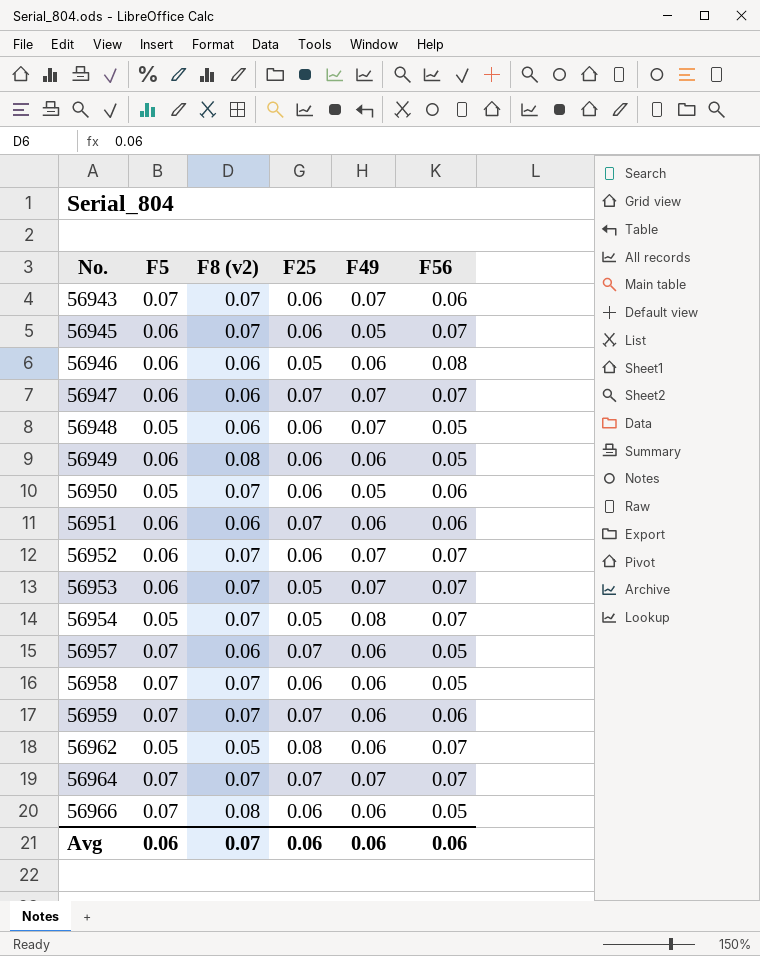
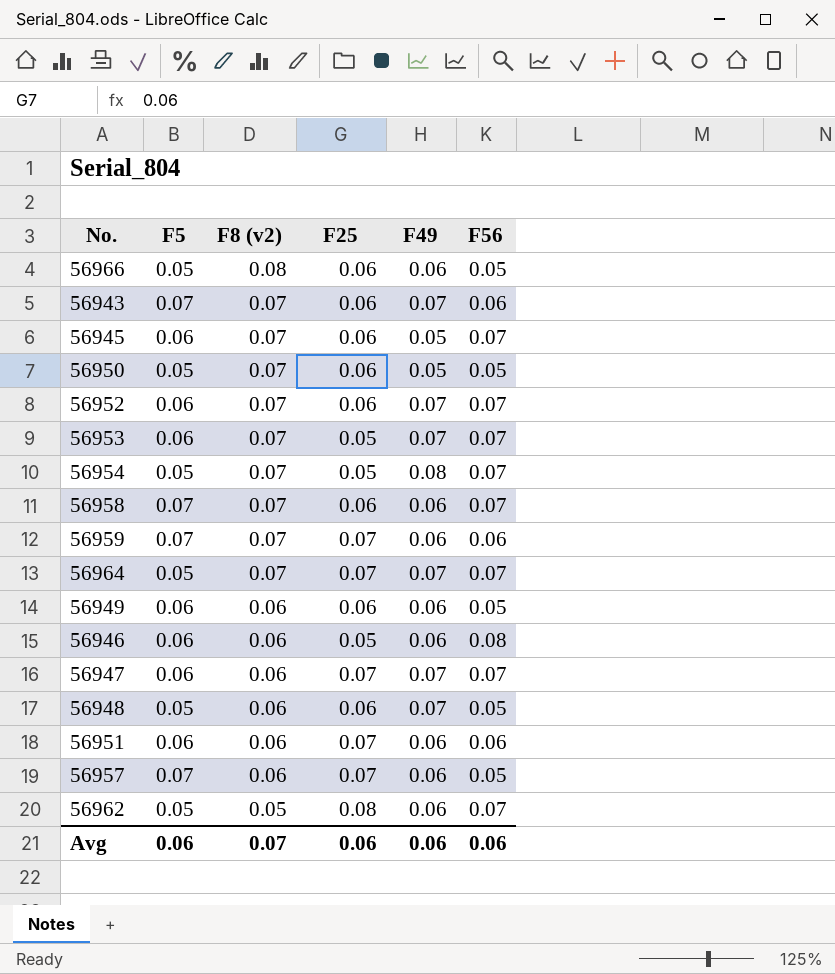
row order: No. ascending -> F8 (v2) descending
56966 | F5: 0.07 -> 0.05
56950 | F56: 0.06 -> 0.05
56958 | F56: 0.05 -> 0.07
56964 | F5: 0.07 -> 0.05
56949 | F8 (v2): 0.08 -> 0.06

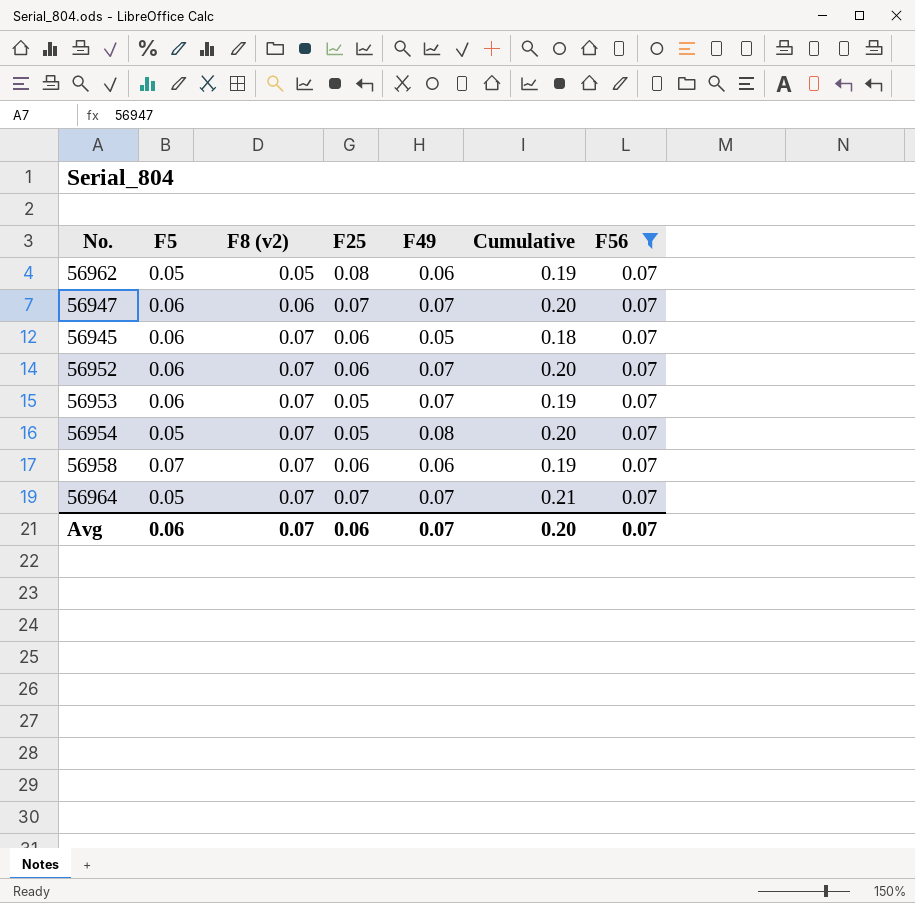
filter: none -> F56 = 0.07
row order: F8 (v2) descending -> F8 (v2) ascending
column Cumulative | formula: none -> [F8 (v2)] + [F25] + [F49]
Avg | F49: 0.06 -> 0.07
Avg | F56: 0.06 -> 0.07

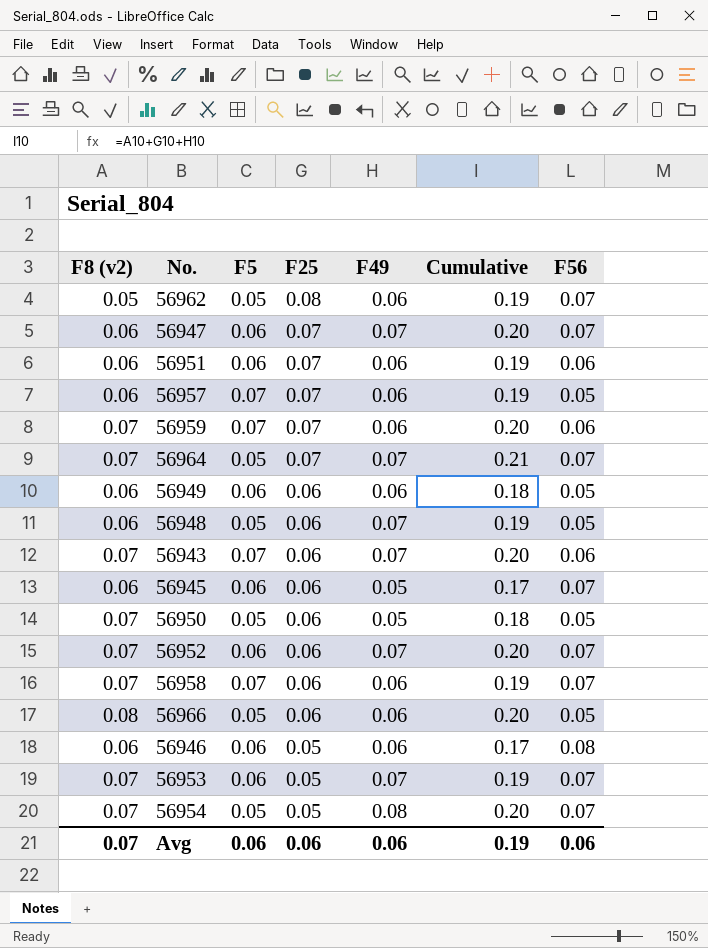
filter: F56 = 0.07 -> none
row order: F8 (v2) ascending -> F25 descending
column F8 (v2) | position: 3 -> 1
56945 | F8 (v2): 0.07 -> 0.06
56945 | Cumulative: 0.18 -> 0.17
Avg | F49: 0.07 -> 0.06
Avg | Cumulative: 0.20 -> 0.19
Avg | F56: 0.07 -> 0.06

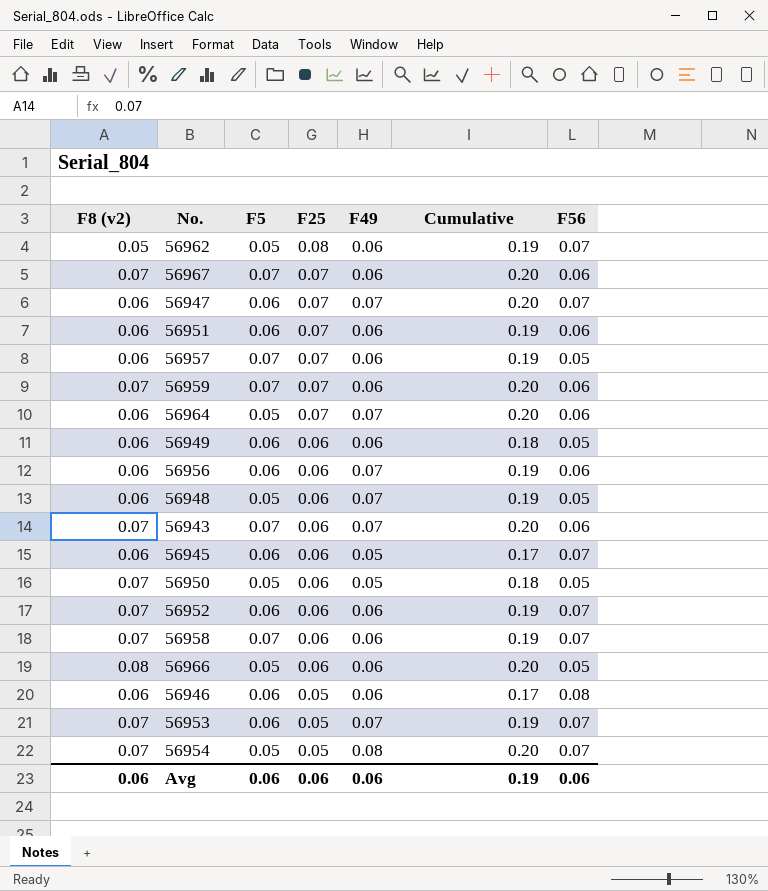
row 56967: none -> 0.07 | 0.07 | 0.07 | 0.06 | 0.20 | 0.06
56964 | F8 (v2): 0.07 -> 0.06
56964 | Cumulative: 0.21 -> 0.20
56964 | F56: 0.07 -> 0.06
row 56956: none -> 0.06 | 0.06 | 0.06 | 0.07 | 0.19 | 0.06
56952 | F49: 0.07 -> 0.06
56952 | Cumulative: 0.20 -> 0.19
Avg | F8 (v2): 0.07 -> 0.06

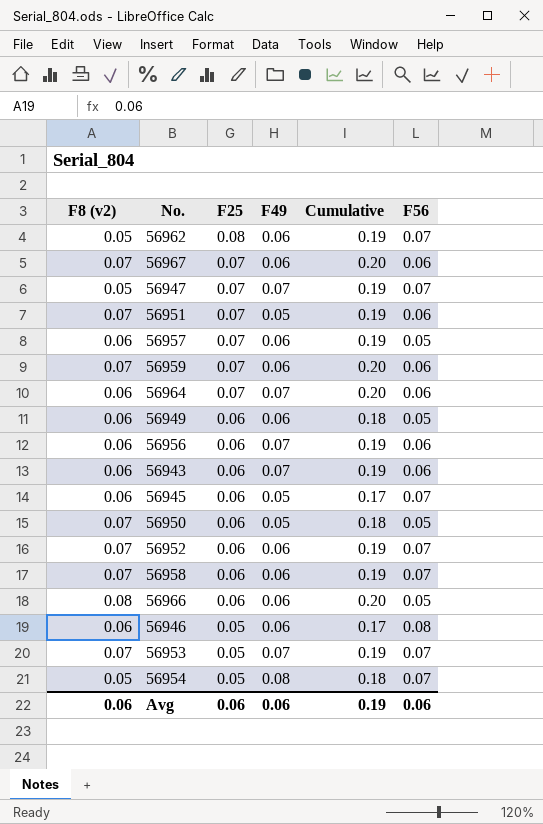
column F5 | position: 3 -> none
row 56948: 0.06 | 0.05 | 0.06 | 0.07 | 0.19 | 0.05 -> none
56947 | F8 (v2): 0.06 -> 0.05
56947 | Cumulative: 0.20 -> 0.19
56951 | F8 (v2): 0.06 -> 0.07
56951 | F49: 0.06 -> 0.05
56943 | F8 (v2): 0.07 -> 0.06
56943 | Cumulative: 0.20 -> 0.19
56954 | F8 (v2): 0.07 -> 0.05
56954 | Cumulative: 0.20 -> 0.18

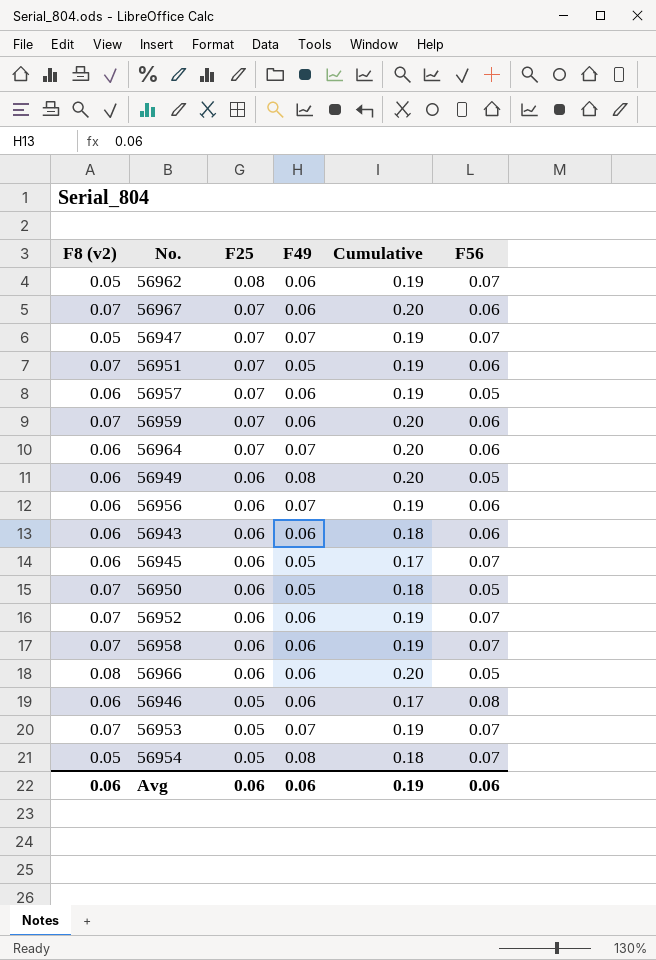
56949 | F49: 0.06 -> 0.08
56949 | Cumulative: 0.18 -> 0.20
56943 | F49: 0.07 -> 0.06
56943 | Cumulative: 0.19 -> 0.18

